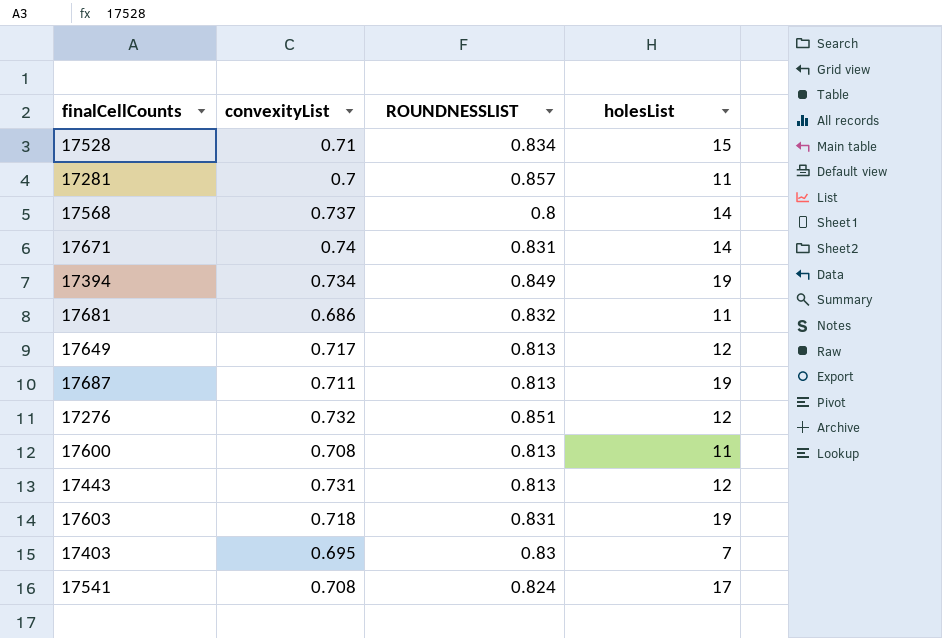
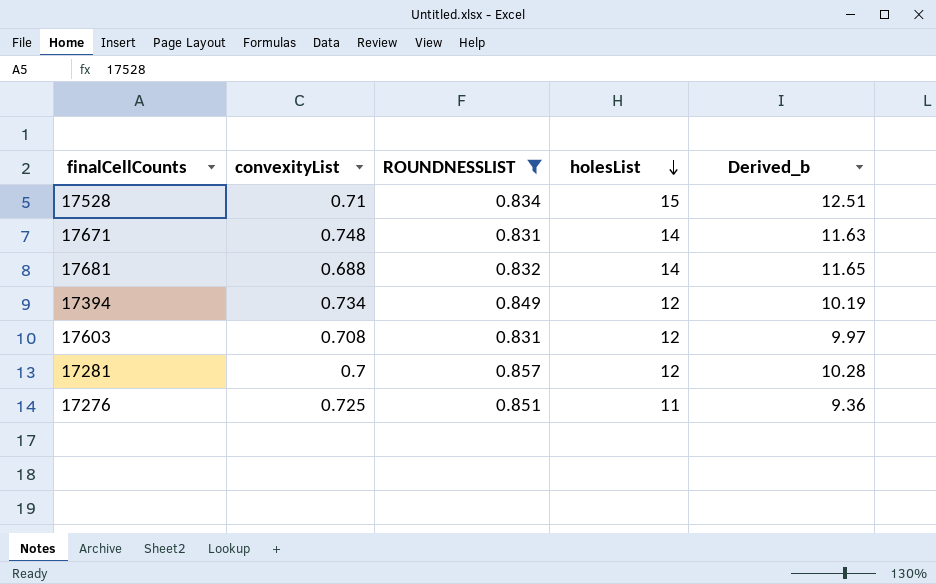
filter: none -> ROUNDNESSLIST >= 0.831
row order: none -> holesList descending
column Derived_b | formula: none -> [ROUNDNESSLIST] * [holesList]
17671 | convexityList: 0.74 -> 0.748
17681 | convexityList: 0.686 -> 0.688
17681 | holesList: 11 -> 14
17394 | holesList: 19 -> 12
17603 | convexityList: 0.718 -> 0.708
17603 | holesList: 19 -> 12
17281 | holesList: 11 -> 12
17276 | convexityList: 0.732 -> 0.725
17276 | holesList: 12 -> 11

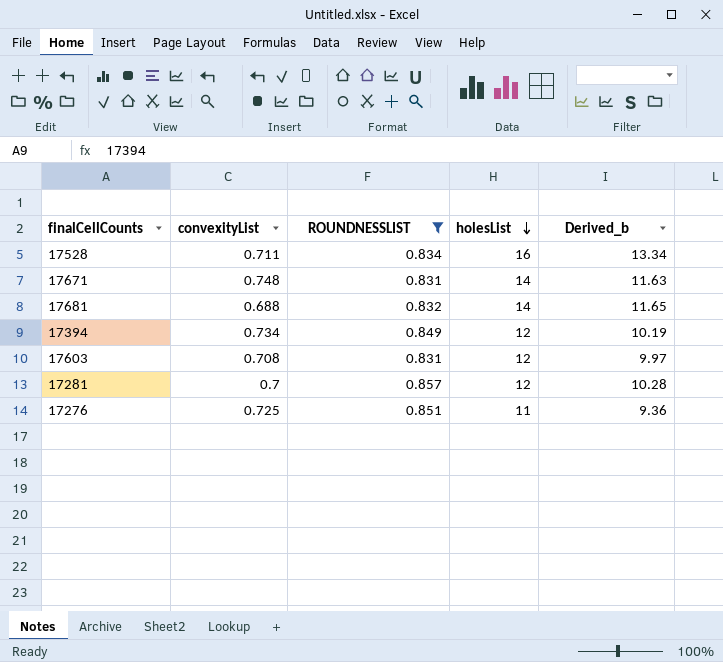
17528 | convexityList: 0.71 -> 0.711
17528 | holesList: 15 -> 16
17528 | Derived_b: 12.51 -> 13.34

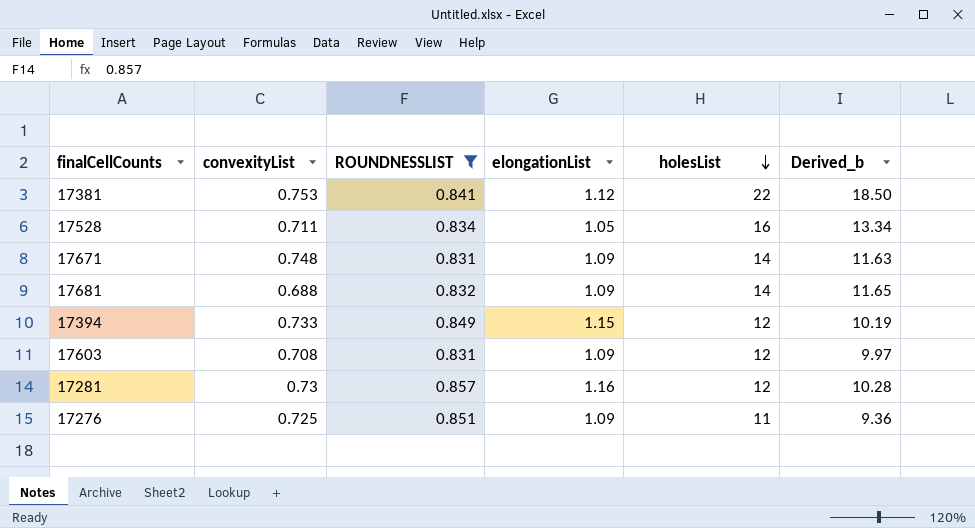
column elongationList | position: none -> 4
row 17381: none -> 0.753 | 0.841 | 1.12 | 22 | 18.50
17394 | convexityList: 0.734 -> 0.733
17281 | convexityList: 0.7 -> 0.73

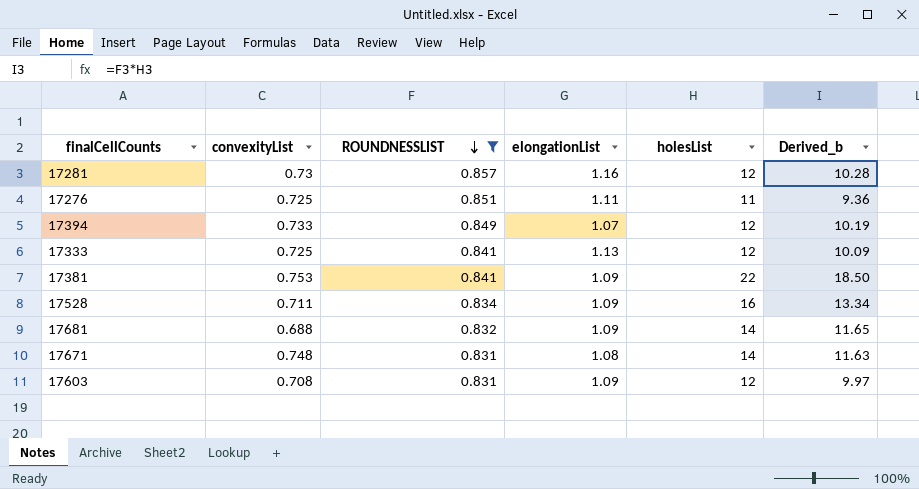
row order: holesList descending -> ROUNDNESSLIST descending
17276 | elongationList: 1.09 -> 1.11
17394 | elongationList: 1.15 -> 1.07
row 17333: none -> 0.725 | 0.841 | 1.13 | 12 | 10.09
17381 | elongationList: 1.12 -> 1.09
17528 | elongationList: 1.05 -> 1.09
17671 | elongationList: 1.09 -> 1.08

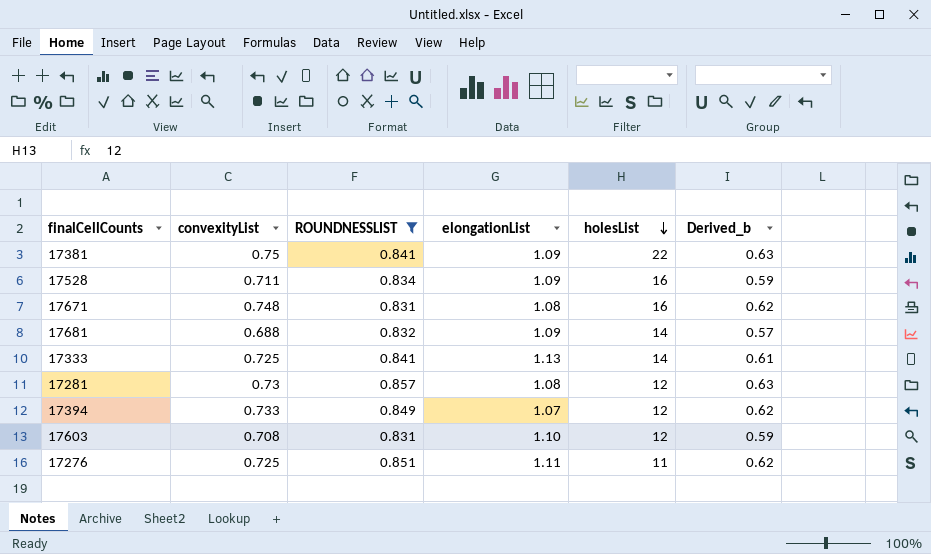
row order: ROUNDNESSLIST descending -> holesList descending
column Derived_b | formula: [ROUNDNESSLIST] * [holesList] -> [convexityList] * [ROUNDNESSLIST]
17381 | convexityList: 0.753 -> 0.75
17671 | holesList: 14 -> 16
17333 | holesList: 12 -> 14
17281 | elongationList: 1.16 -> 1.08
17603 | elongationList: 1.09 -> 1.10

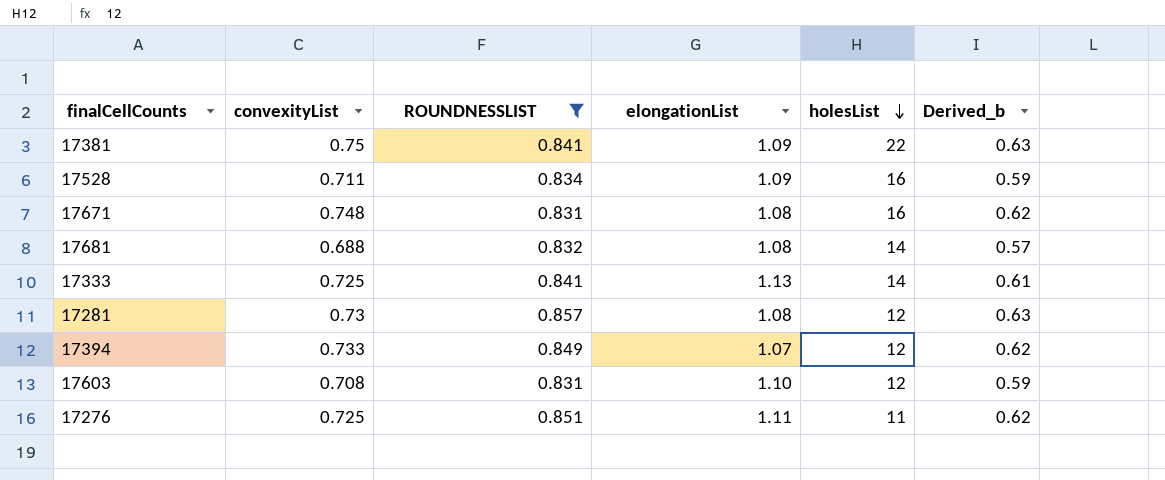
17681 | elongationList: 1.09 -> 1.08

